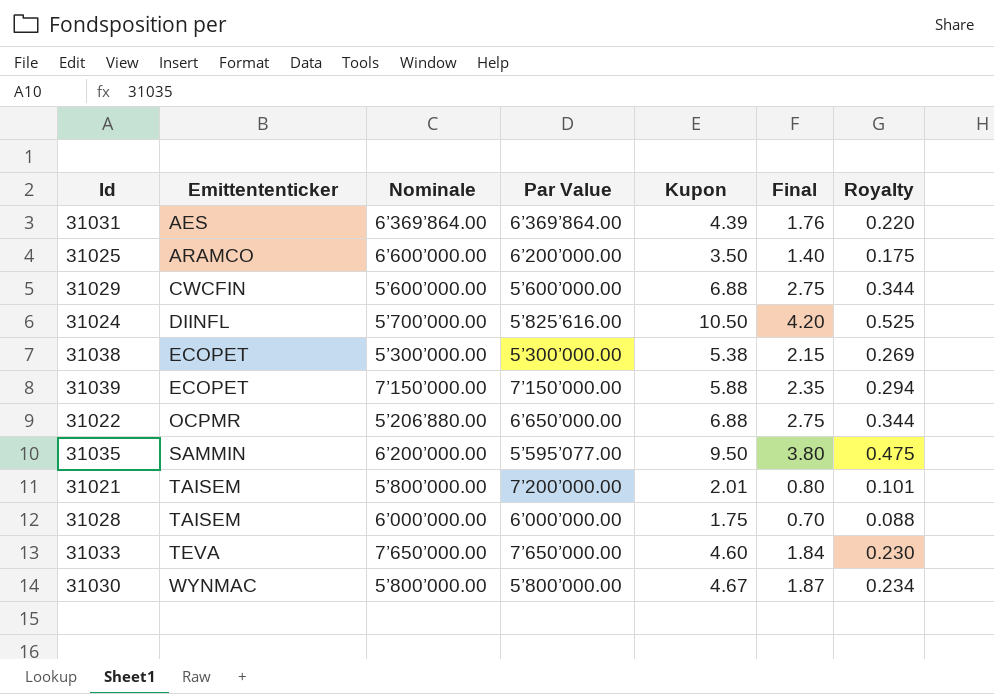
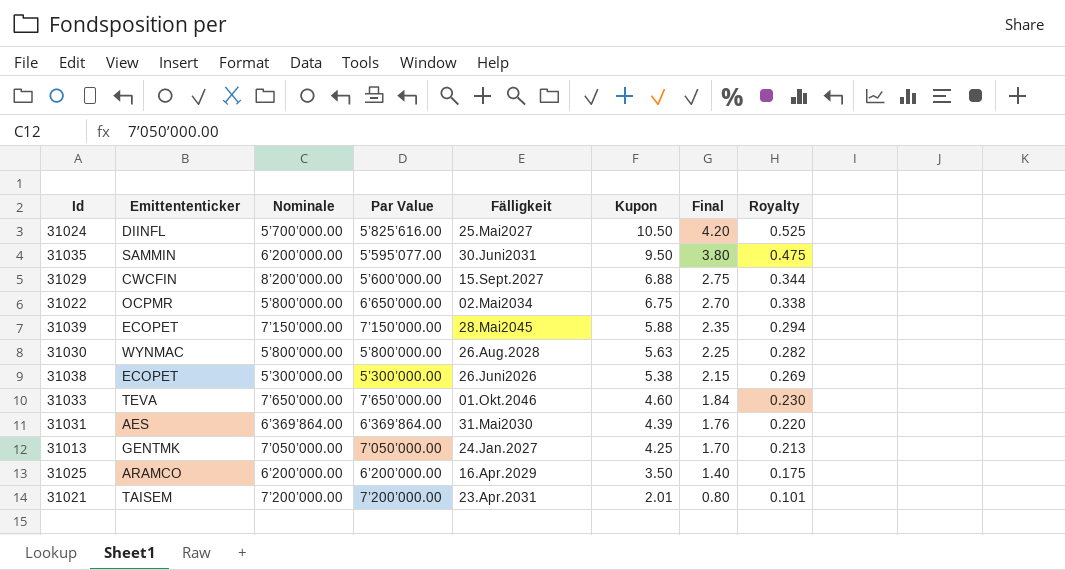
row order: Emittententicker ascending -> Kupon descending
column Fälligkeit | position: none -> 5
row 31028: TAISEM | 6’000’000.00 | 6’000’000.00 | 1.75 | 0.70 | 0.088 -> none
31029 | Nominale: 5’600’000.00 -> 8’200’000.00
31022 | Nominale: 5’206’880.00 -> 5’800’000.00
31022 | Kupon: 6.88 -> 6.75
31022 | Final: 2.75 -> 2.70
31022 | Royalty: 0.344 -> 0.338
31030 | Kupon: 4.67 -> 5.63
31030 | Final: 1.87 -> 2.25
31030 | Royalty: 0.234 -> 0.282
row 31013: none -> GENTMK | 7’050’000.00 | 7’050’000.00 | 24.Jan.2027 | 4.25 | 1.70 | 0.213
31025 | Nominale: 6’600’000.00 -> 6’200’000.00
31021 | Nominale: 5’800’000.00 -> 7’200’000.00

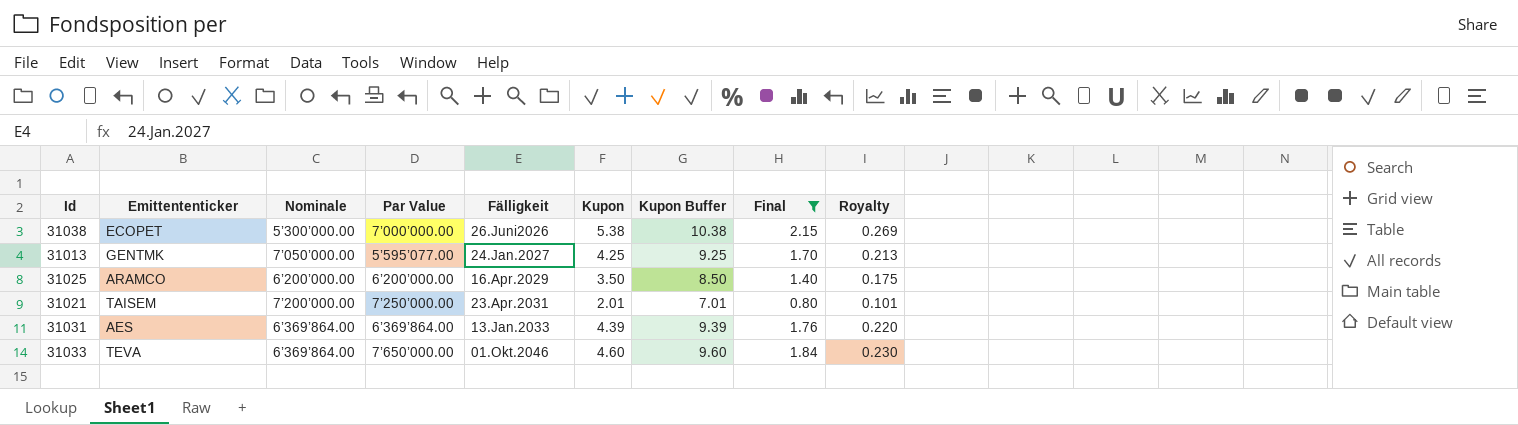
filter: none -> Final <= 2.15
row order: Kupon descending -> Fälligkeit ascending
column Kupon Buffer | formula: none -> [Kupon] + 5
31038 | Par Value: 5’300’000.00 -> 7’000’000.00
31013 | Par Value: 7’050’000.00 -> 5’595’077.00
31021 | Par Value: 7’200’000.00 -> 7’250’000.00
31031 | Fälligkeit: 31.Mai2030 -> 13.Jan.2033
31033 | Nominale: 7’650’000.00 -> 6’369’864.00

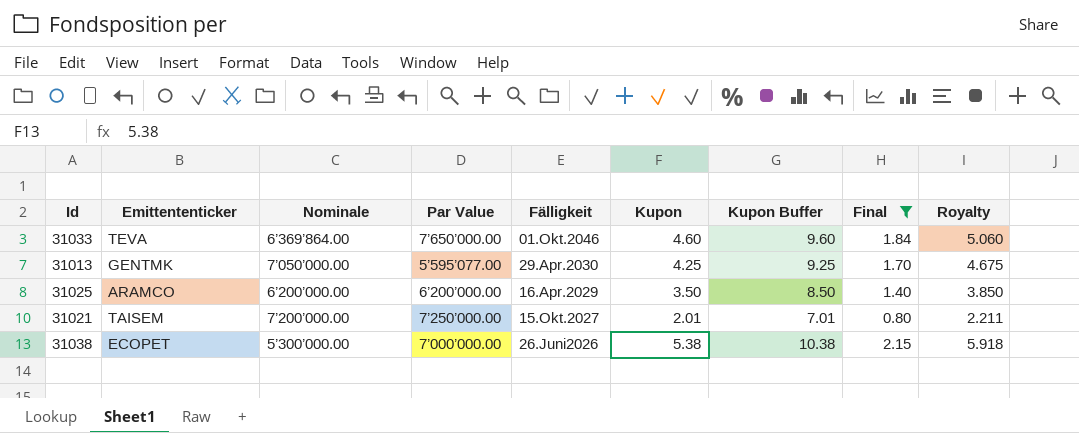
row order: Fälligkeit ascending -> Fälligkeit descending
column Royalty | formula: [Kupon] * 0.05 -> [Kupon] * 1.1
row 31031: AES | 6’369’864.00 | 6’369’864.00 | 13.Jan.2033 | 4.39 | 9.39 | 1.76 | 0.220 -> none
31013 | Fälligkeit: 24.Jan.2027 -> 29.Apr.2030
31021 | Fälligkeit: 23.Apr.2031 -> 15.Okt.2027

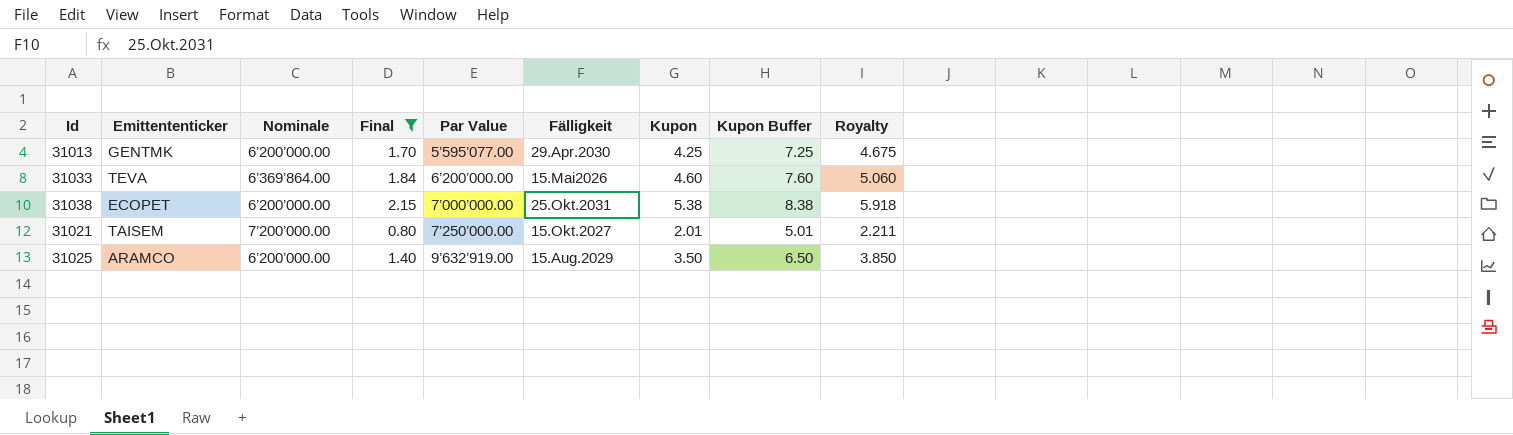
row order: Fälligkeit descending -> Par Value ascending
column Final | position: 8 -> 4
column Kupon Buffer | formula: [Kupon] + 5 -> [Kupon] + 3
31013 | Nominale: 7’050’000.00 -> 6’200’000.00
31033 | Par Value: 7’650’000.00 -> 6’200’000.00
31033 | Fälligkeit: 01.Okt.2046 -> 15.Mai2026
31038 | Nominale: 5’300’000.00 -> 6’200’000.00
31038 | Fälligkeit: 26.Juni2026 -> 25.Okt.2031
31025 | Par Value: 6’200’000.00 -> 9’632’919.00
31025 | Fälligkeit: 16.Apr.2029 -> 15.Aug.2029

